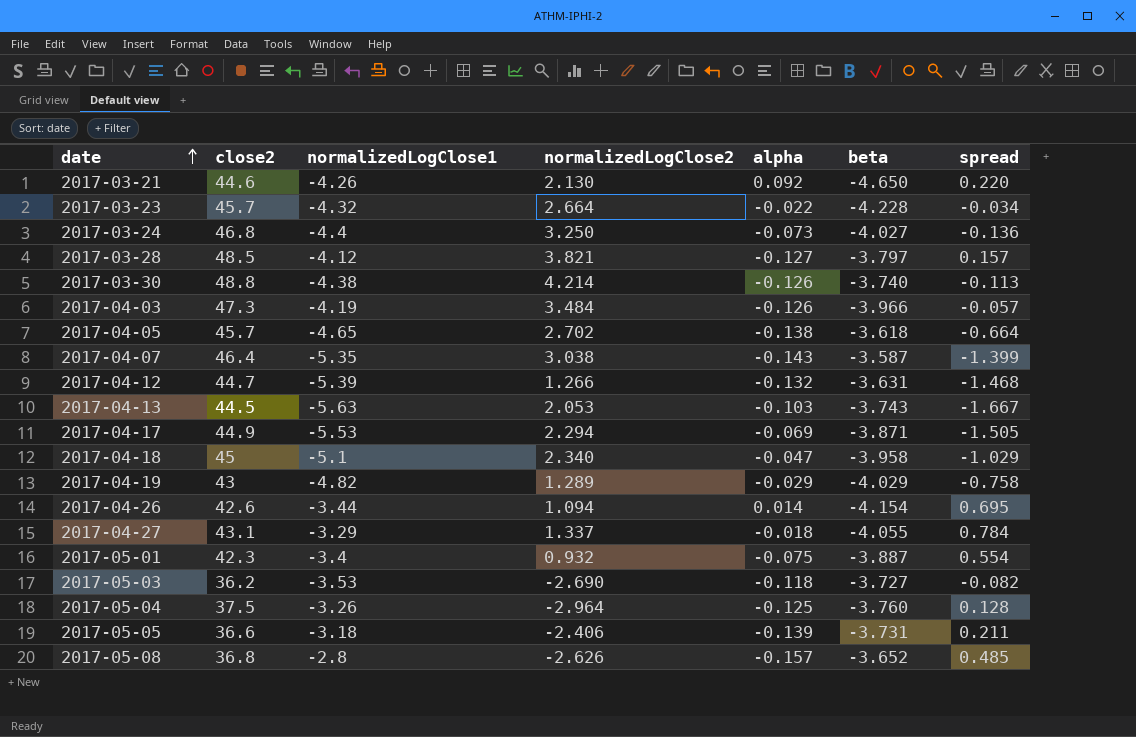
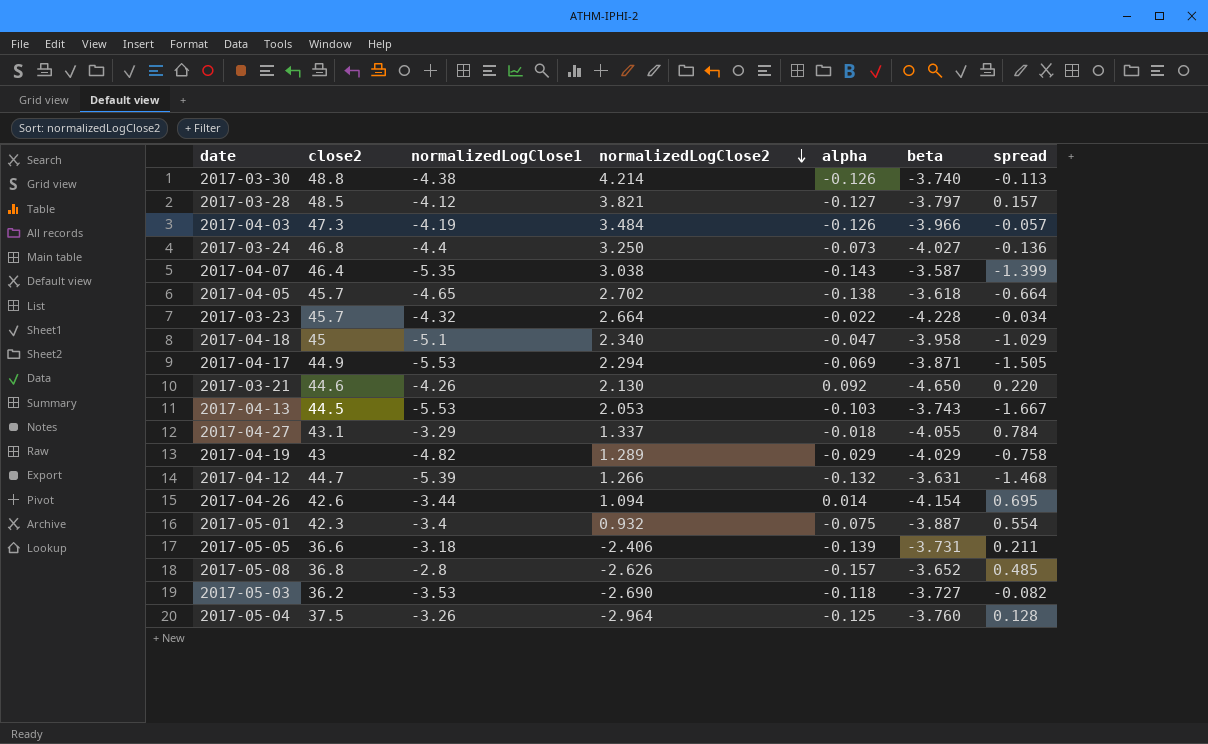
row order: date ascending -> normalizedLogClose2 descending
2017-04-13 | normalizedLogClose1: -5.63 -> -5.53

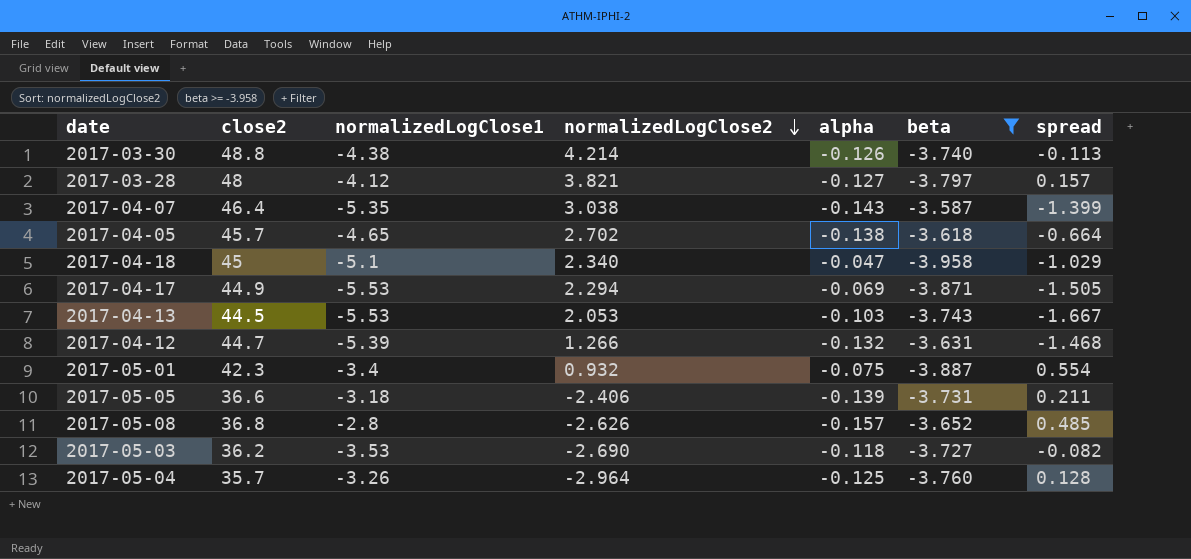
filter: none -> beta >= -3.958
2017-03-28 | close2: 48.5 -> 48
2017-05-04 | close2: 37.5 -> 35.7

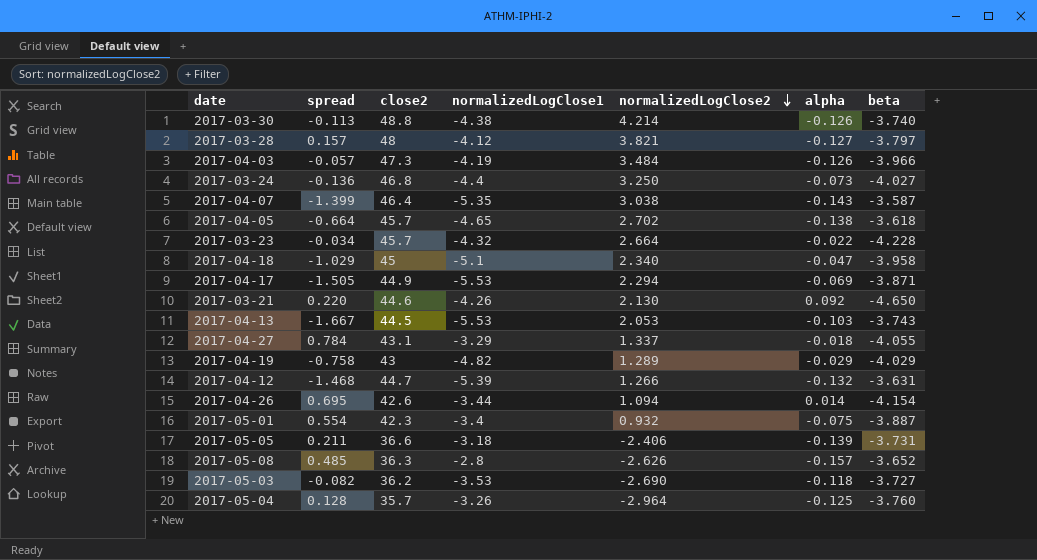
filter: beta >= -3.958 -> none
column spread | position: 7 -> 2
2017-05-08 | close2: 36.8 -> 36.3

